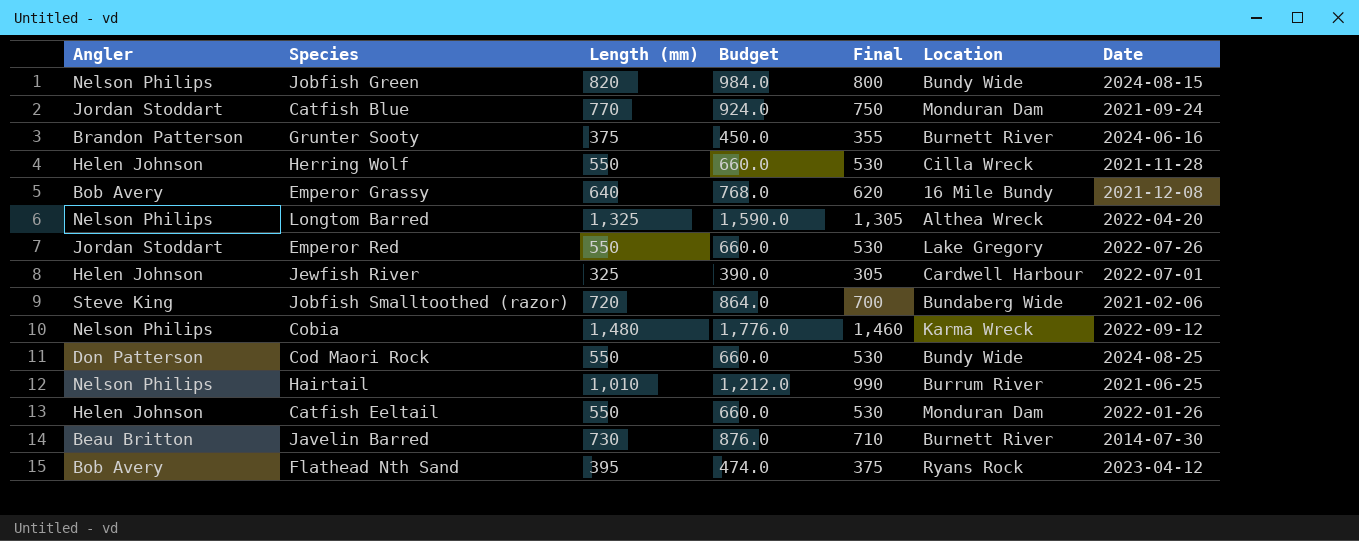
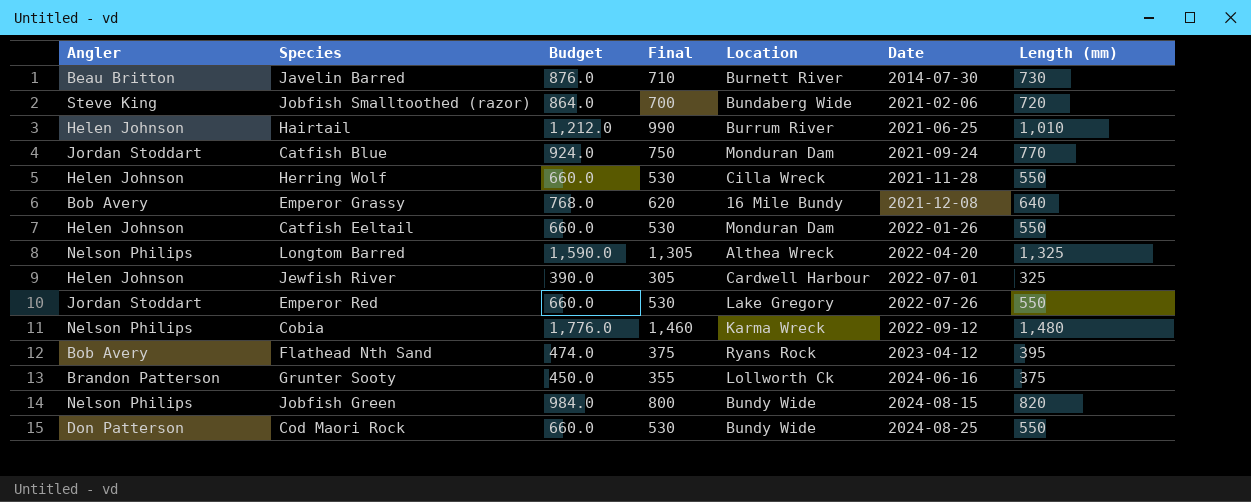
row order: none -> Date ascending
column Length (mm) | position: 3 -> 7
Hairtail | Angler: Nelson Philips -> Helen Johnson
Grunter Sooty | Location: Burnett River -> Lollworth Ck

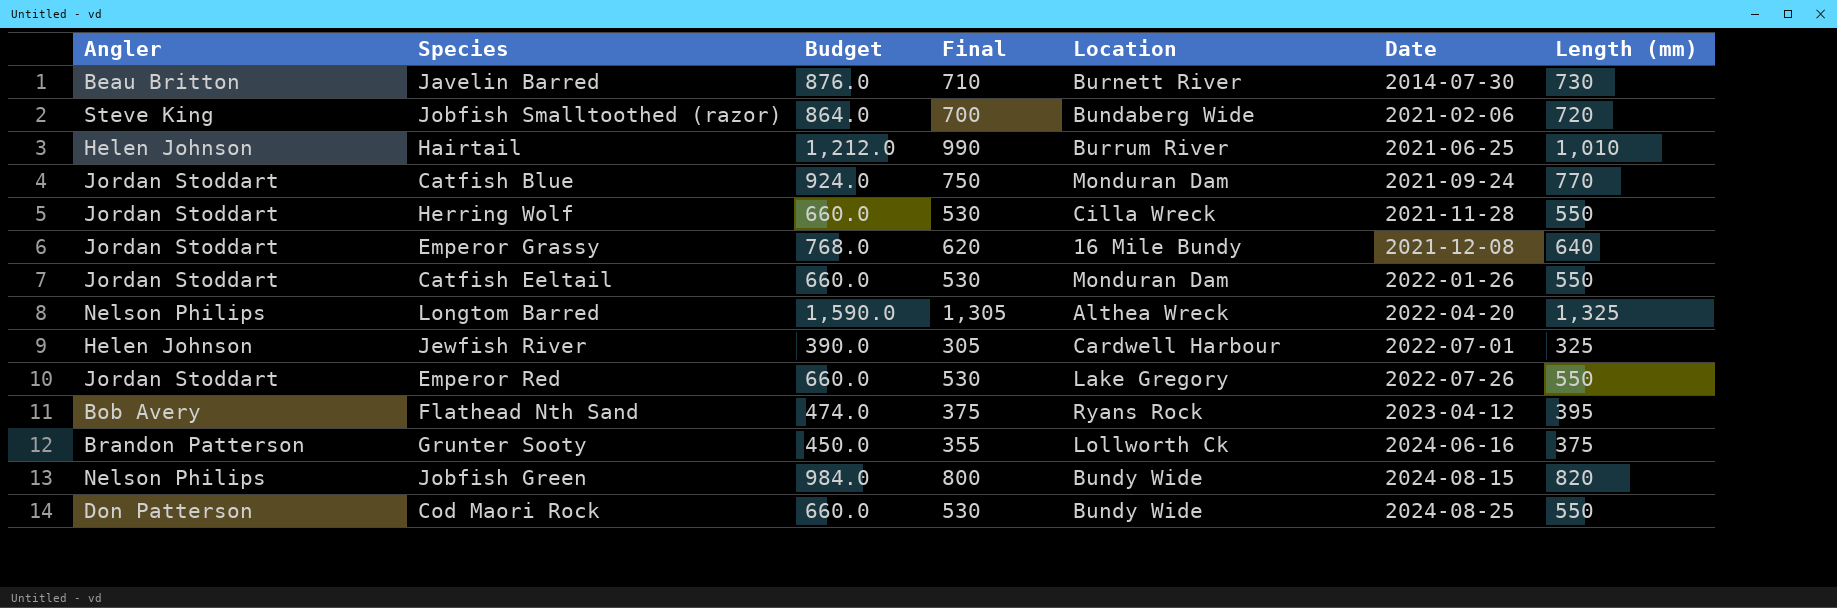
row Cobia: Nelson Philips | 1,776.0 | 1,460 | Karma Wreck | 2022-09-12 | 1,480 -> none
Herring Wolf | Angler: Helen Johnson -> Jordan Stoddart
Emperor Grassy | Angler: Bob Avery -> Jordan Stoddart
Catfish Eeltail | Angler: Helen Johnson -> Jordan Stoddart

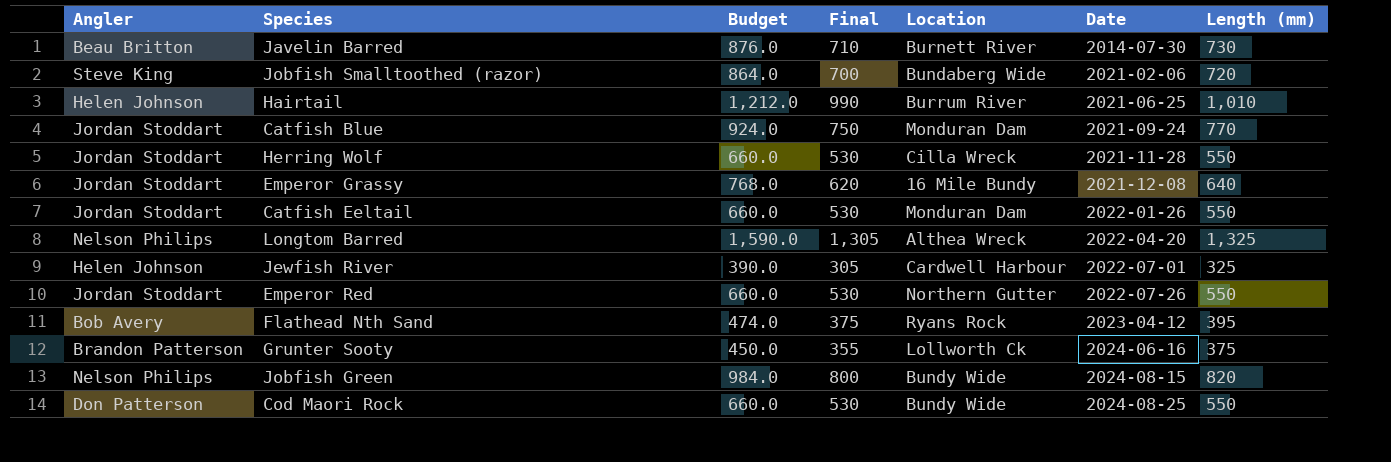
Emperor Red | Location: Lake Gregory -> Northern Gutter

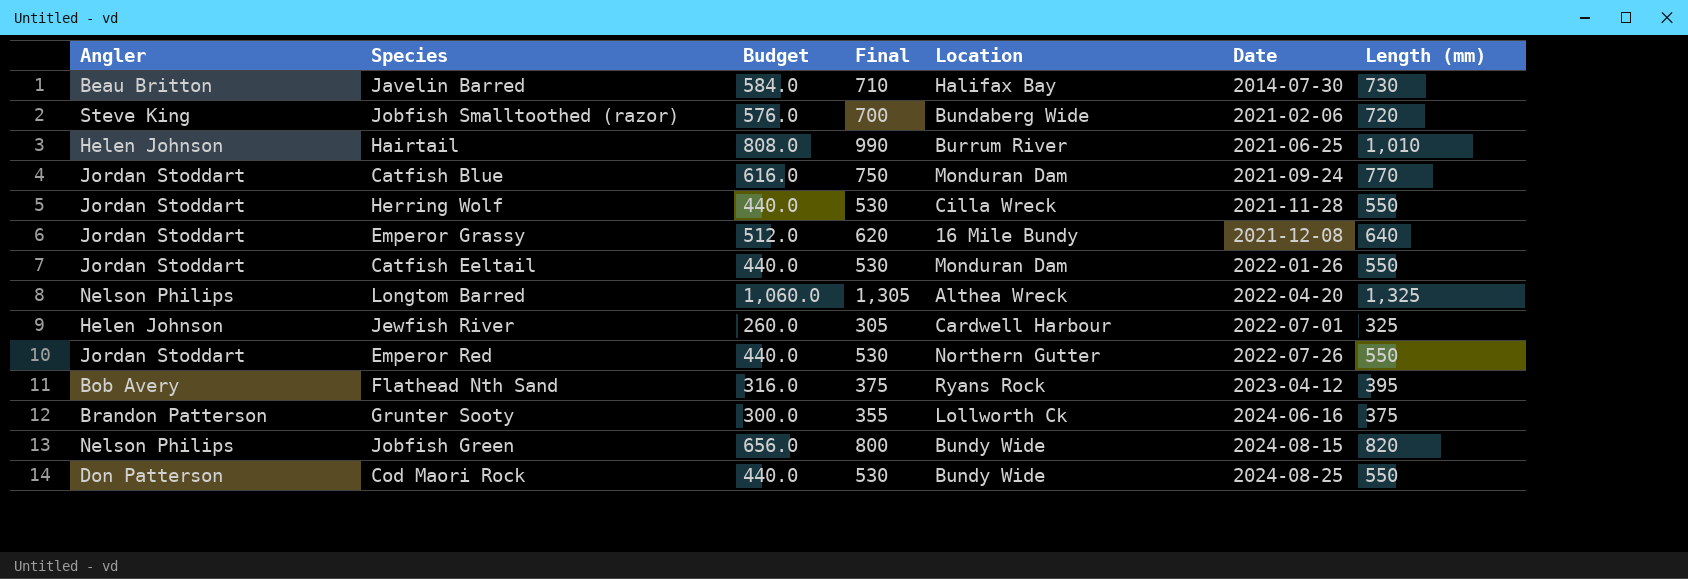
column Budget | formula: [Length (mm)] * 1.2 -> [Length (mm)] * 0.8
Javelin Barred | Location: Burnett River -> Halifax Bay

